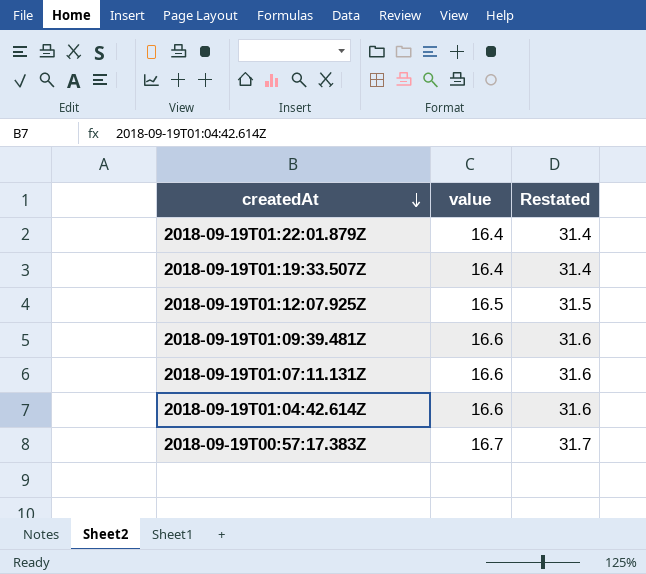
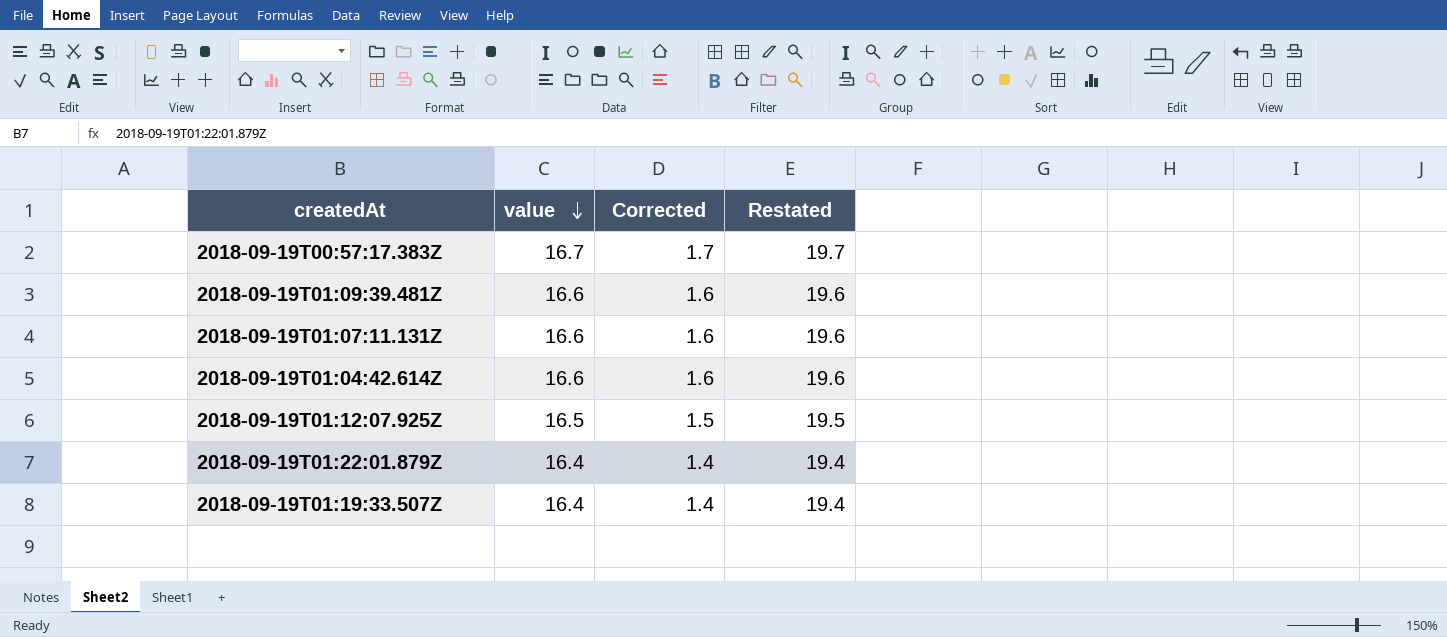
row order: createdAt descending -> value descending
column Corrected | formula: none -> [value] - 15
column Restated | formula: [value] + 15 -> [value] + 3

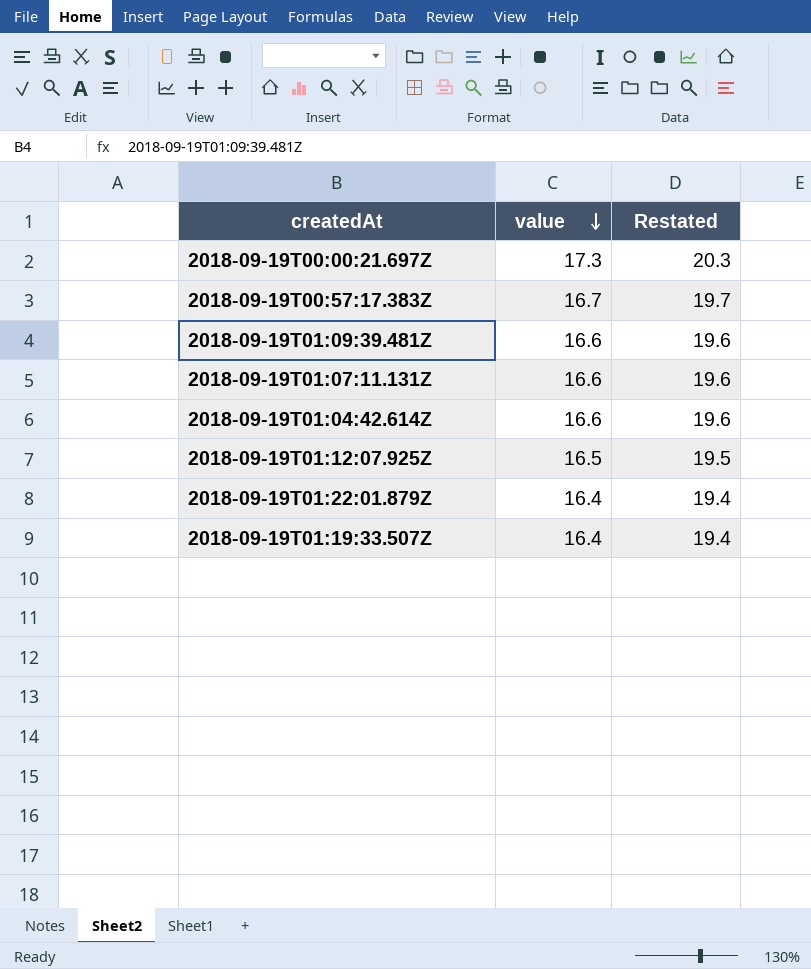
column Corrected | formula: [value] - 15 -> none
row 2018-09-19T00:00:21.697Z: none -> 17.3 | 20.3

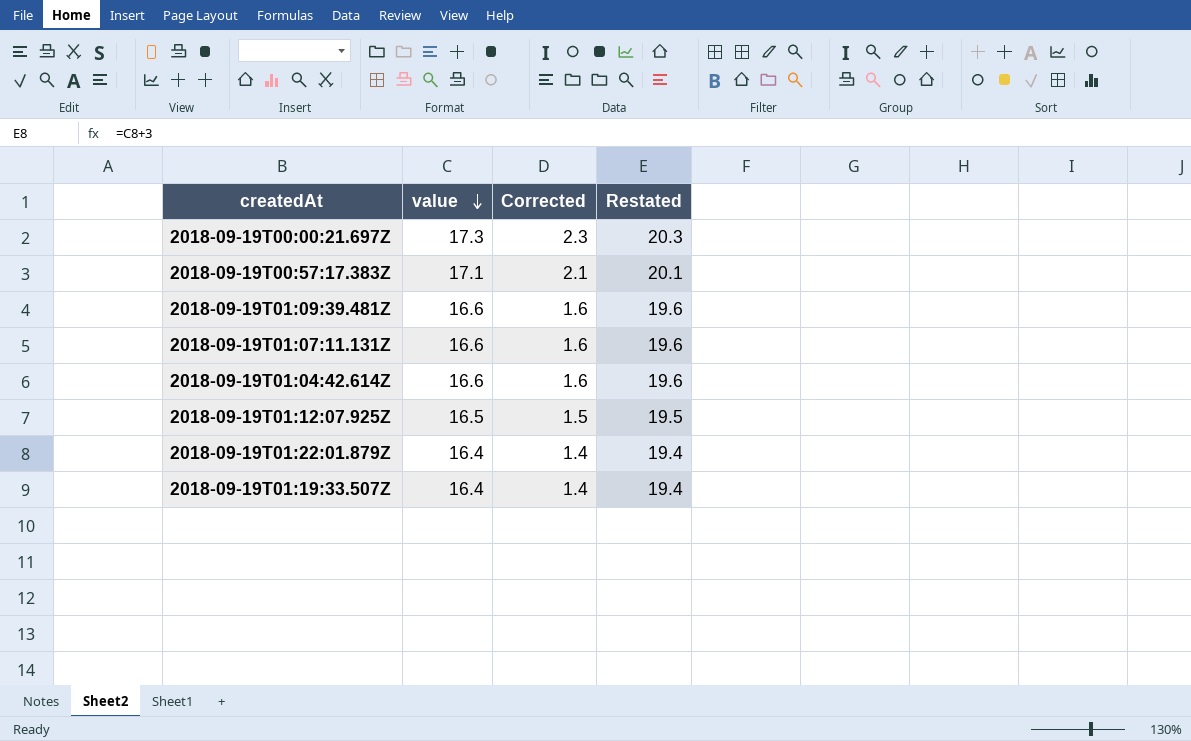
column Corrected | formula: none -> [value] - 15
2018-09-19T00:57:17.383Z | value: 16.7 -> 17.1
2018-09-19T00:57:17.383Z | Restated: 19.7 -> 20.1

